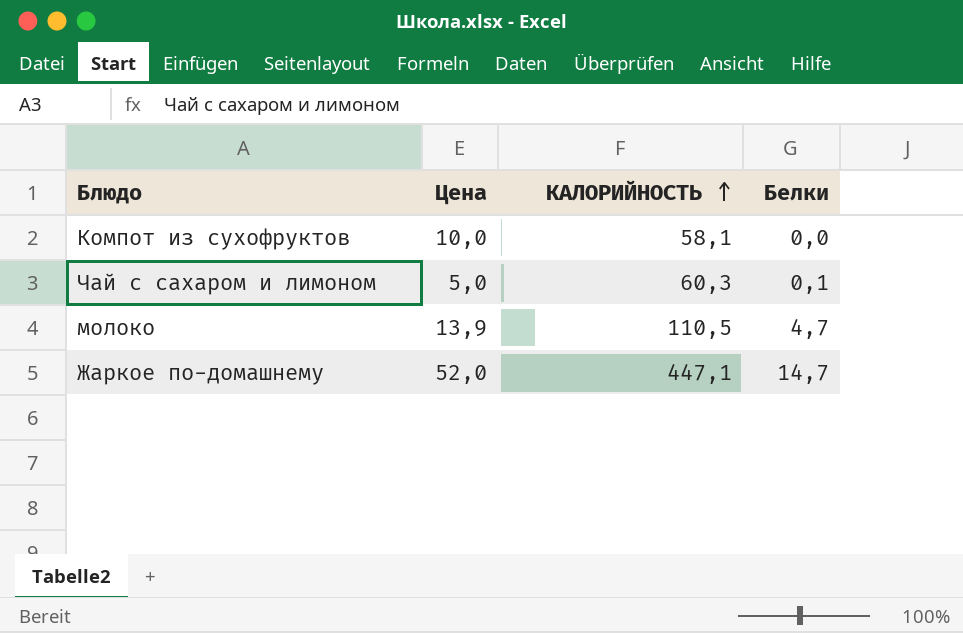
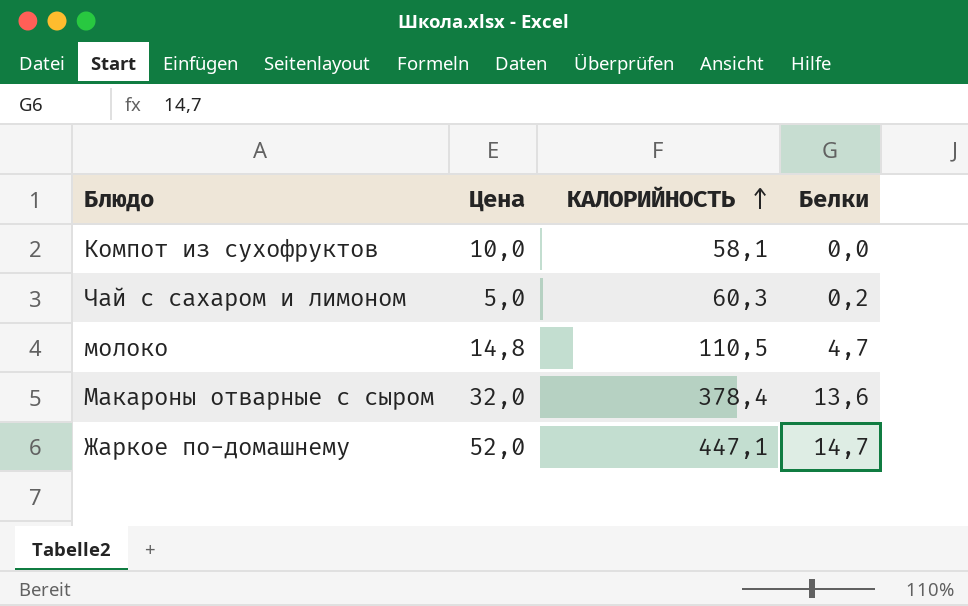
Чай с сахаром и лимоном | Белки: 0,1 -> 0,2
молоко | Цена: 13,9 -> 14,8
row Макароны отварные с сыром: none -> 32,0 | 378,4 | 13,6

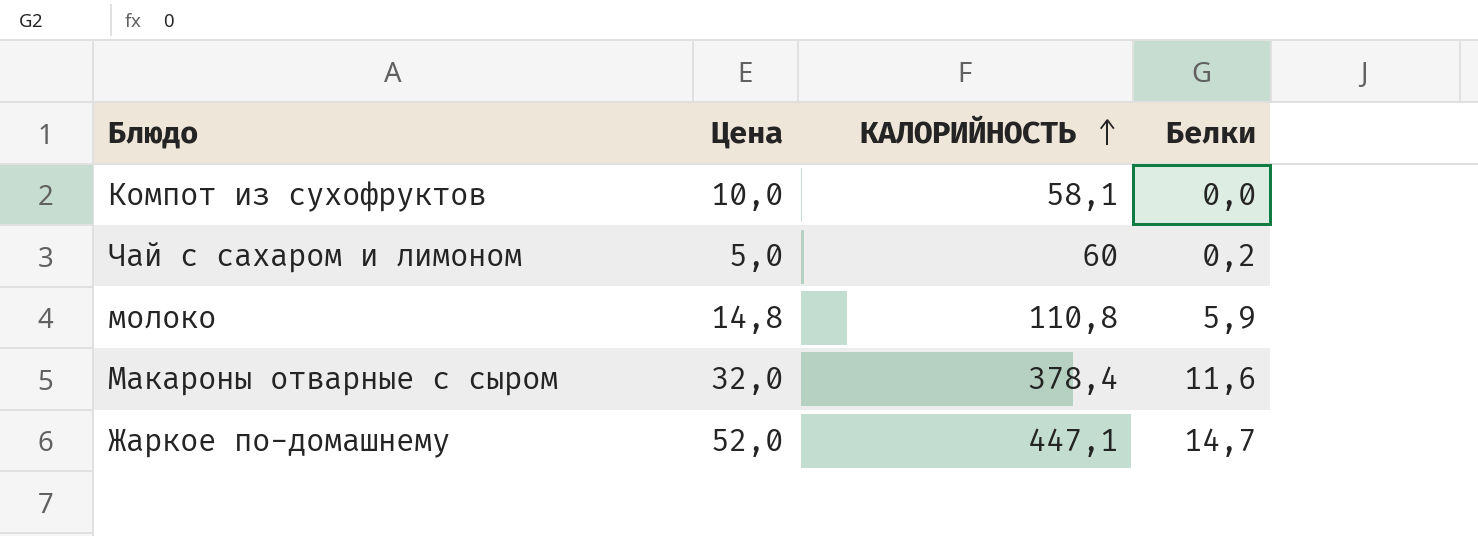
Чай с сахаром и лимоном | КАЛОРИЙНОСТЬ: 60,3 -> 60
молоко | КАЛОРИЙНОСТЬ: 110,5 -> 110,8
молоко | Белки: 4,7 -> 5,9
Макароны отварные с сыром | Белки: 13,6 -> 11,6

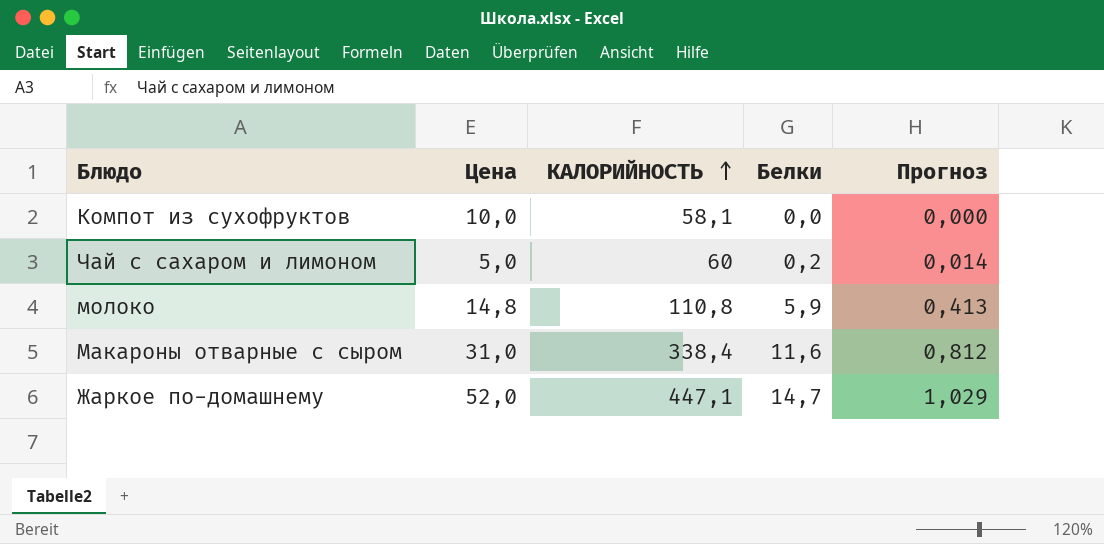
column Прогноз | formula: none -> [Белки] * 0,07
Макароны отварные с сыром | Цена: 32,0 -> 31,0
Макароны отварные с сыром | КАЛОРИЙНОСТЬ: 378,4 -> 338,4

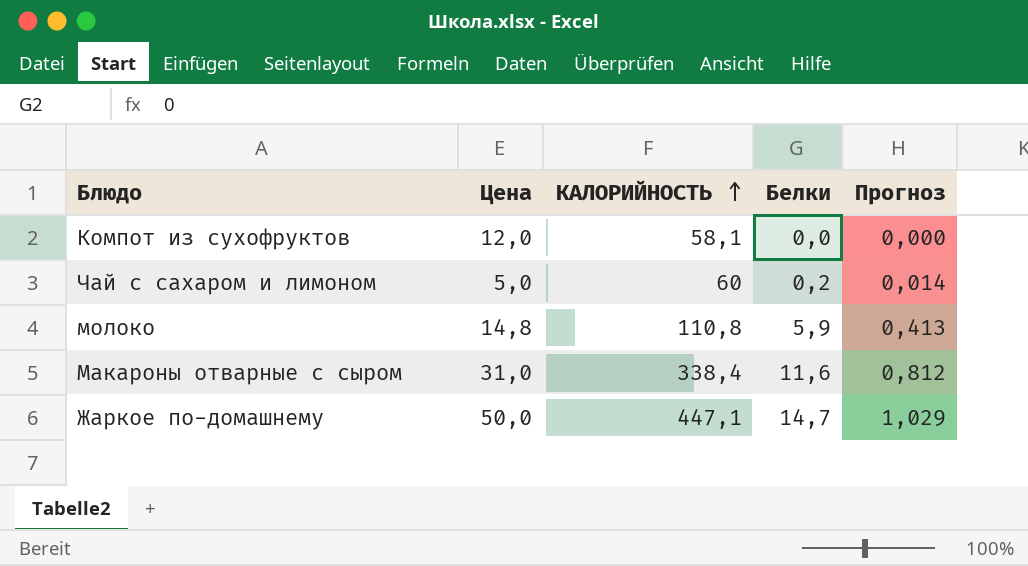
Компот из сухофруктов | Цена: 10,0 -> 12,0
Жаркое по-домашнему | Цена: 52,0 -> 50,0

